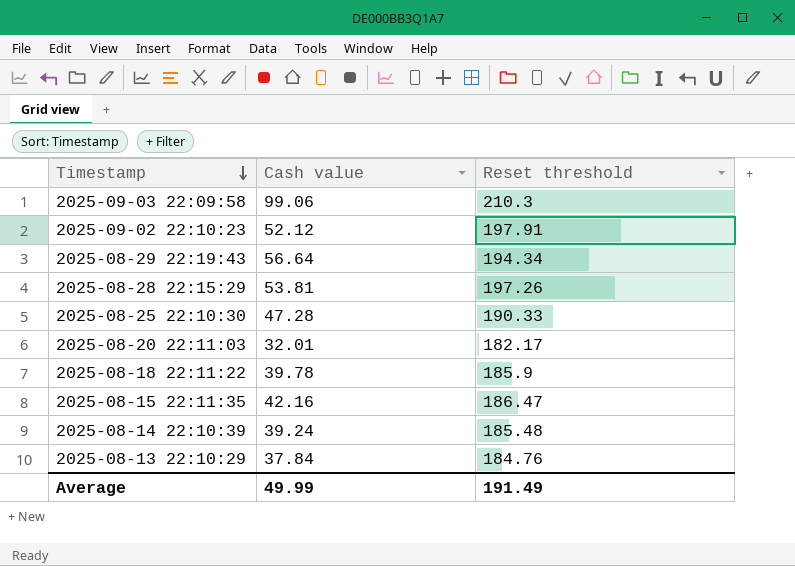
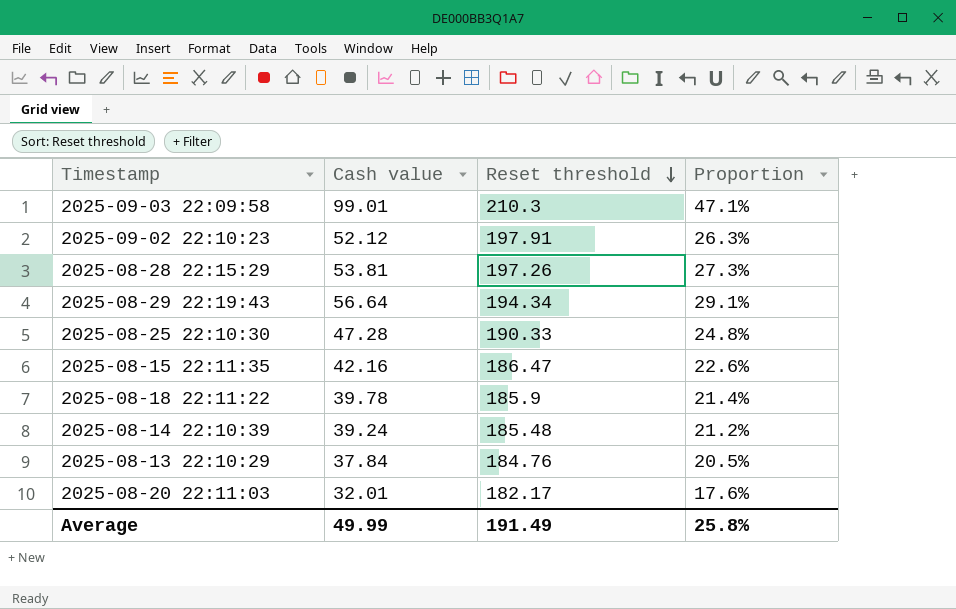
row order: Timestamp descending -> Reset threshold descending
column Proportion | formula: none -> [Cash value] / [Reset threshold]
2025-09-03 22:09:58 | Cash value: 99.06 -> 99.01

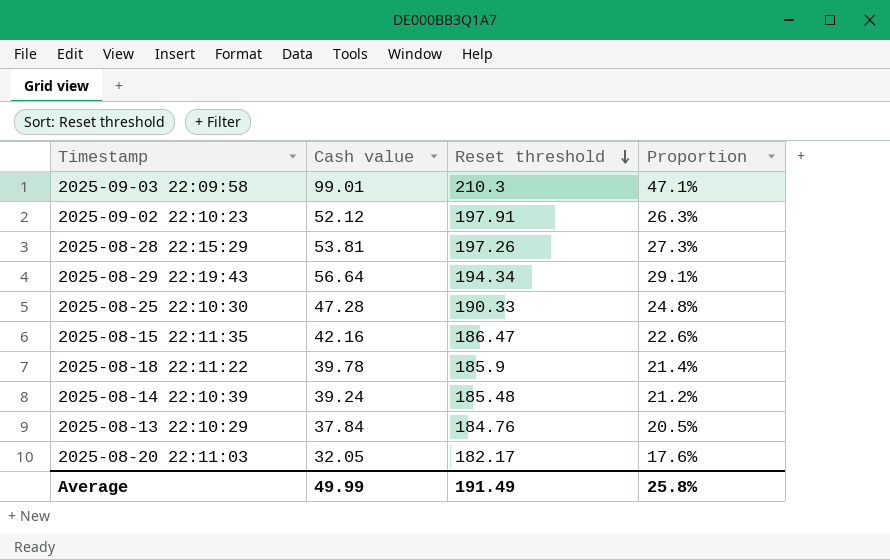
2025-08-20 22:11:03 | Cash value: 32.01 -> 32.05

